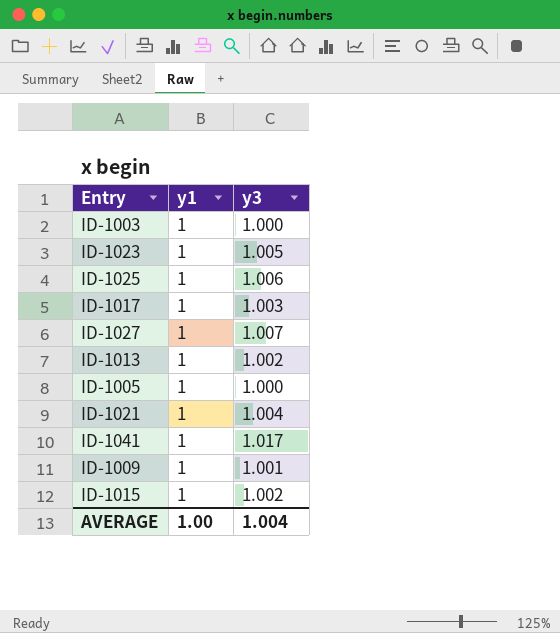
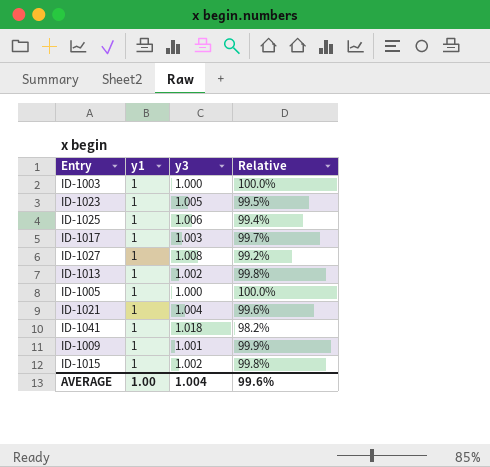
column Relative | formula: none -> [y1] / [y3]
ID-1027 | y3: 1.007 -> 1.008
ID-1041 | y3: 1.017 -> 1.018

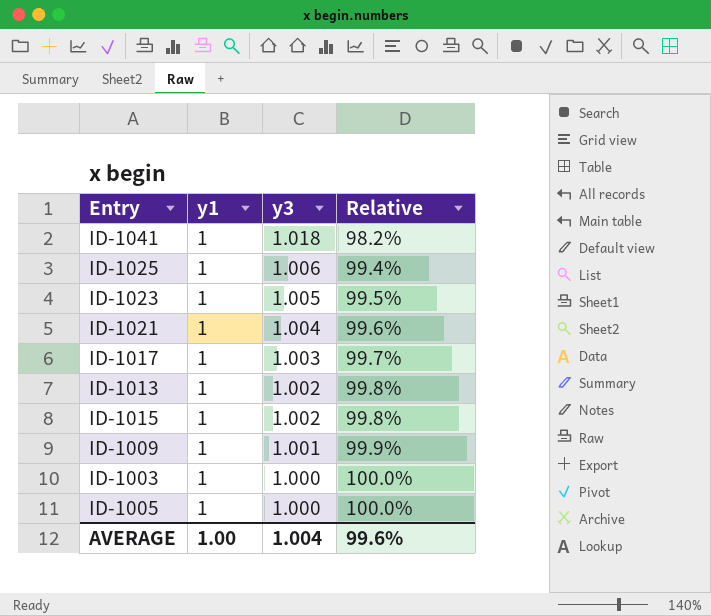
row order: none -> y3 descending
row ID-1027: 1 | 1.008 | 99.2% -> none

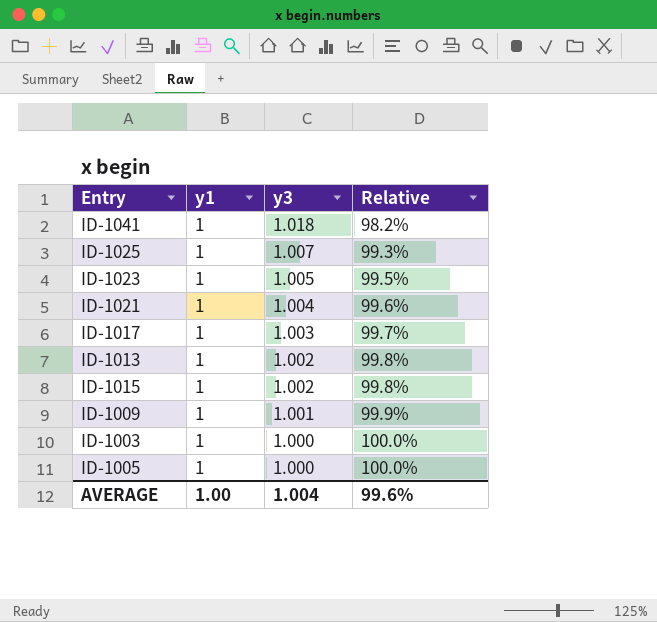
ID-1025 | y3: 1.006 -> 1.007
ID-1025 | Relative: 99.4% -> 99.3%

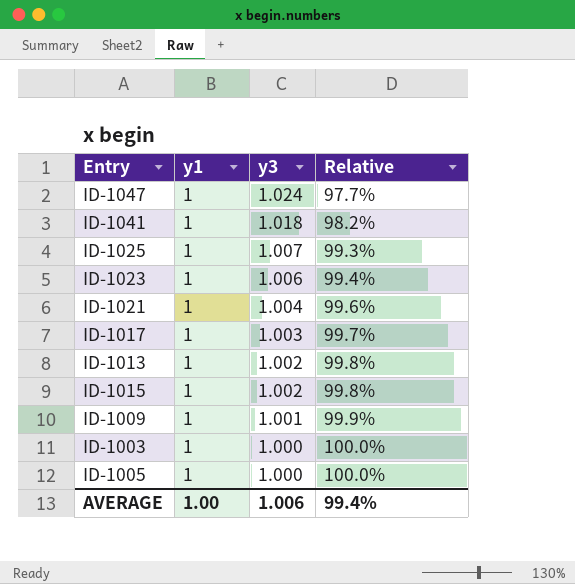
row ID-1047: none -> 1 | 1.024 | 97.7%
ID-1023 | y3: 1.005 -> 1.006
ID-1023 | Relative: 99.5% -> 99.4%
AVERAGE | y3: 1.004 -> 1.006
AVERAGE | Relative: 99.6% -> 99.4%

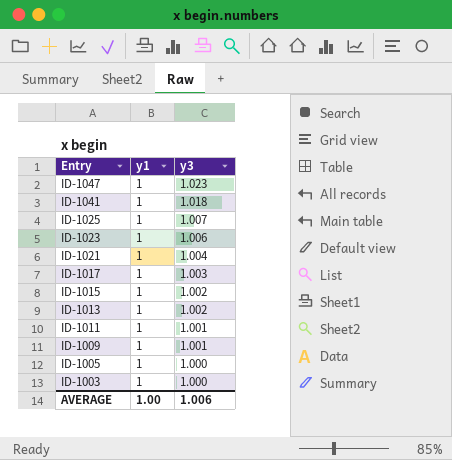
row order: y3 descending -> Entry descending
column Relative | formula: [y1] / [y3] -> none
ID-1047 | y3: 1.024 -> 1.023
row ID-1011: none -> 1 | 1.001

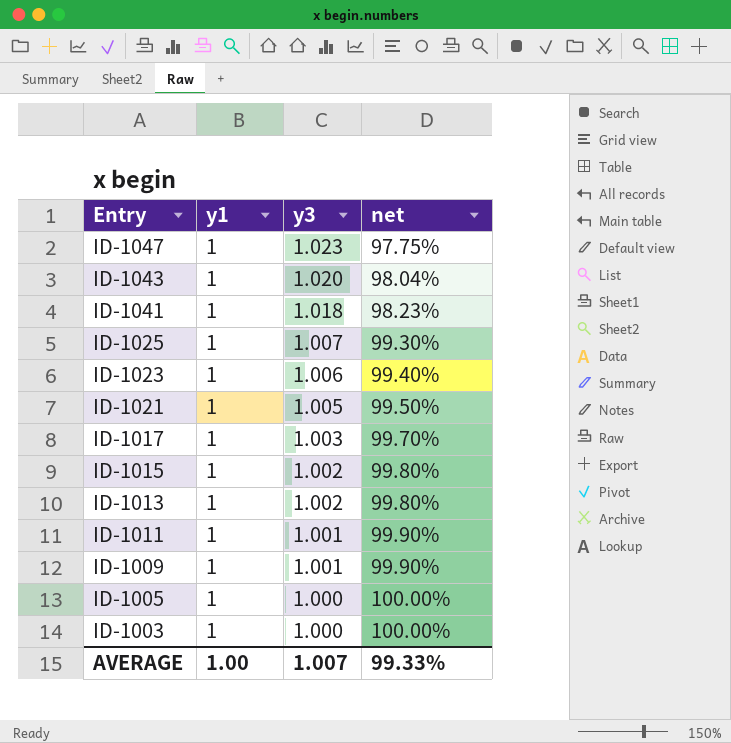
column net | formula: none -> [y1] / [y3]
row ID-1043: none -> 1 | 1.020 | 98.04%
ID-1021 | y3: 1.004 -> 1.005
AVERAGE | y3: 1.006 -> 1.007

